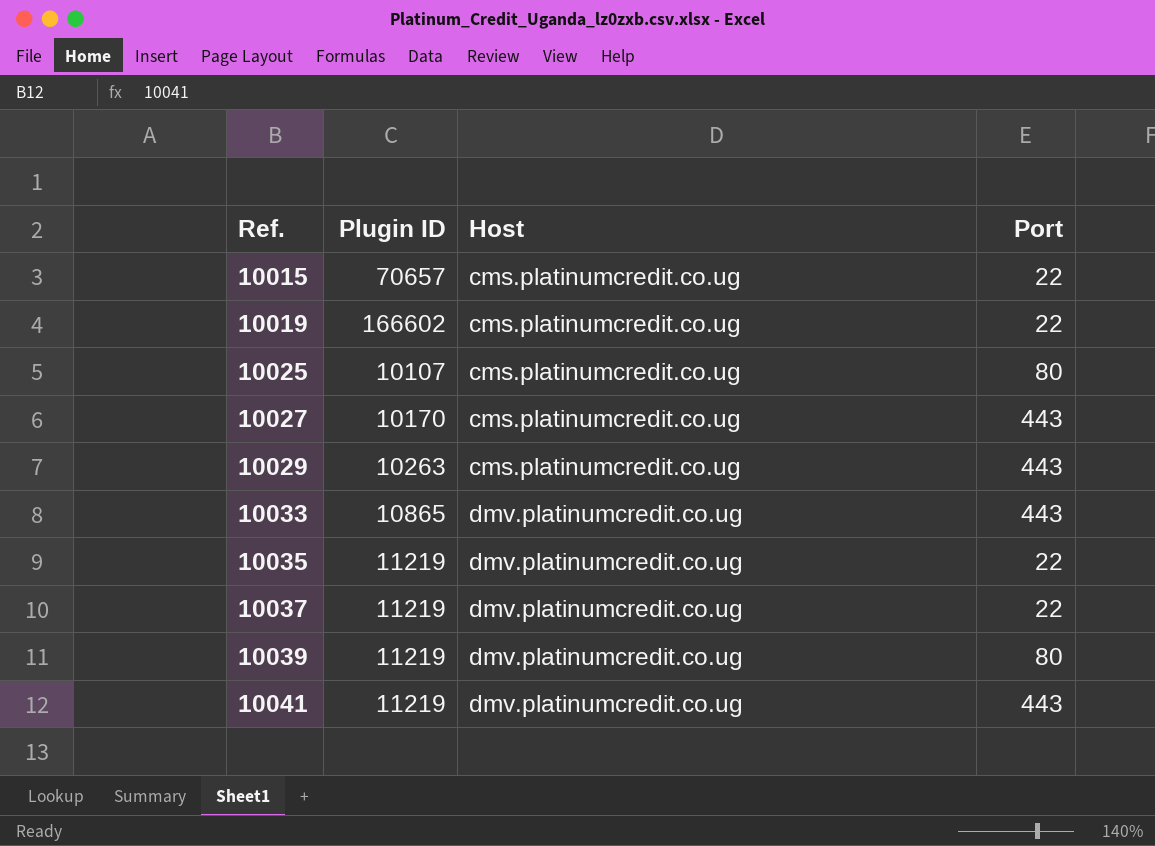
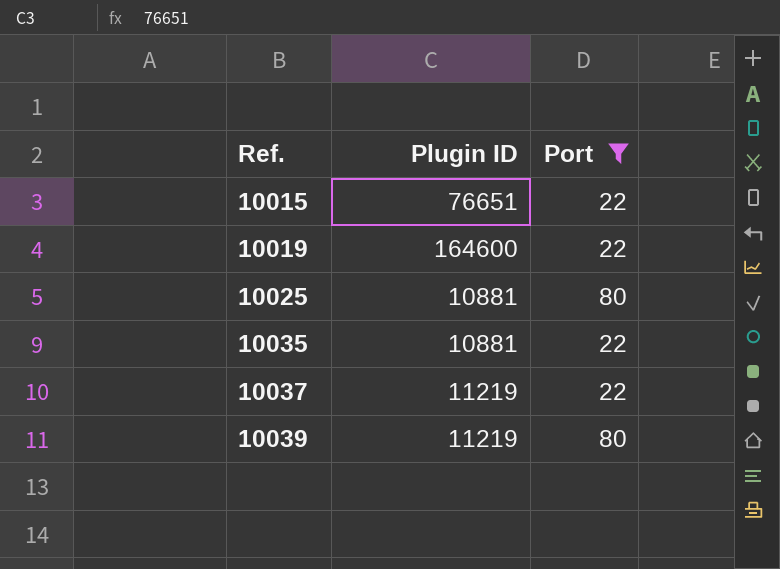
filter: none -> Port != 443
column Host | position: 3 -> none
10015 | Plugin ID: 70657 -> 76651
10019 | Plugin ID: 166602 -> 164600
10025 | Plugin ID: 10107 -> 10881
10035 | Plugin ID: 11219 -> 10881

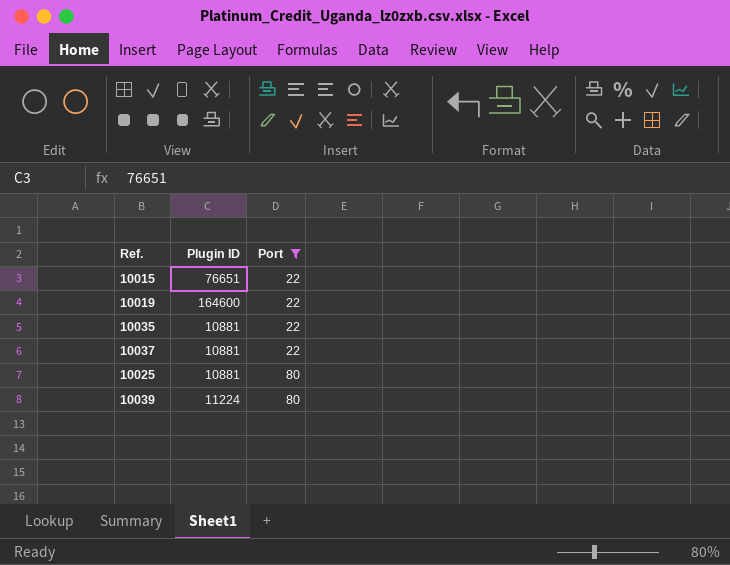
row order: Ref. ascending -> Port ascending
10037 | Plugin ID: 11219 -> 10881
10039 | Plugin ID: 11219 -> 11224

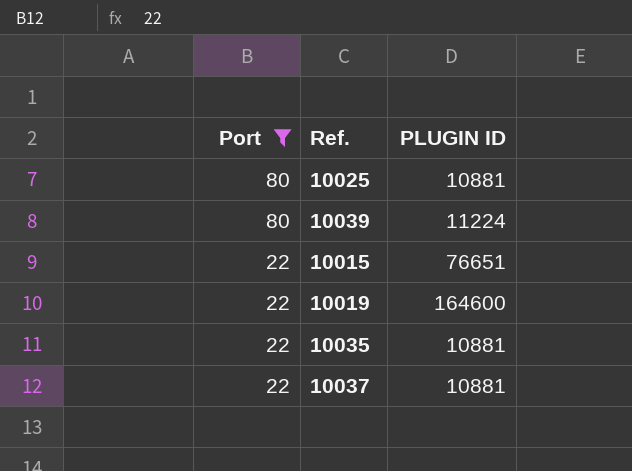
row order: Port ascending -> Port descending
column Port | position: 3 -> 1
column name: Plugin ID -> PLUGIN ID

